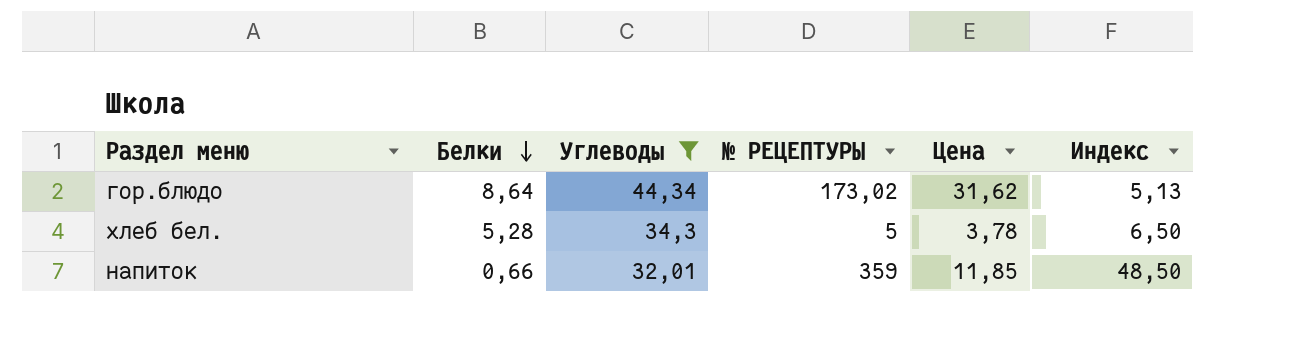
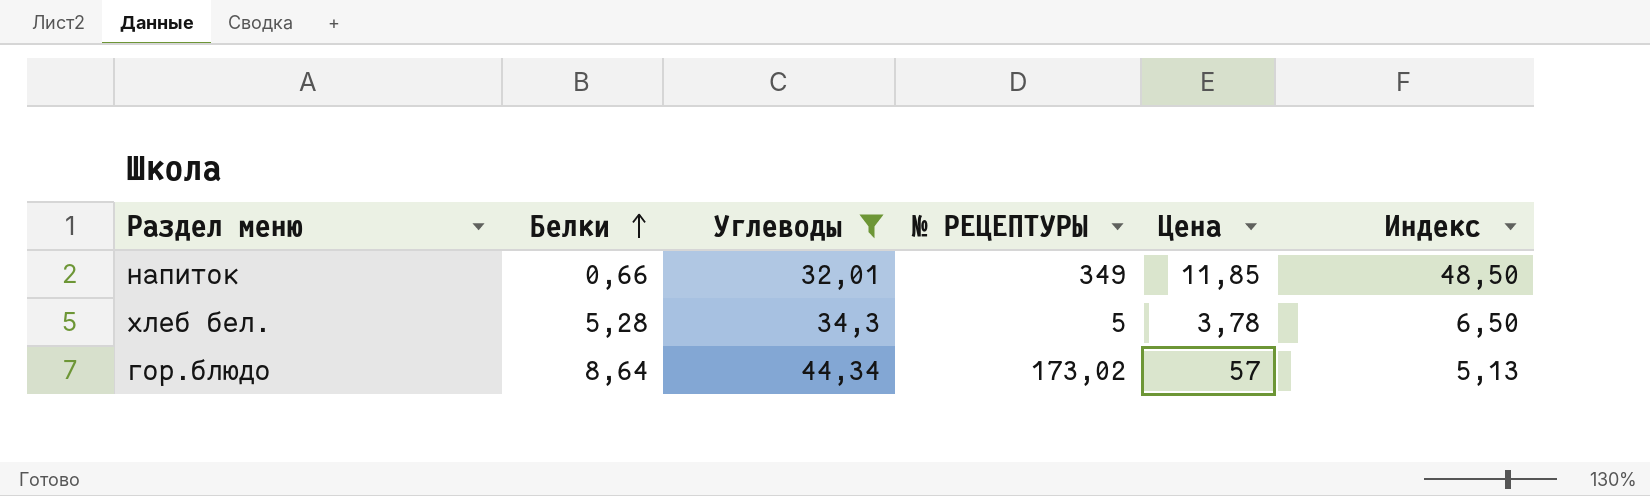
row order: Белки descending -> Белки ascending
напиток | № РЕЦЕПТУРЫ: 359 -> 349
гор.блюдо | Цена: 31,62 -> 57

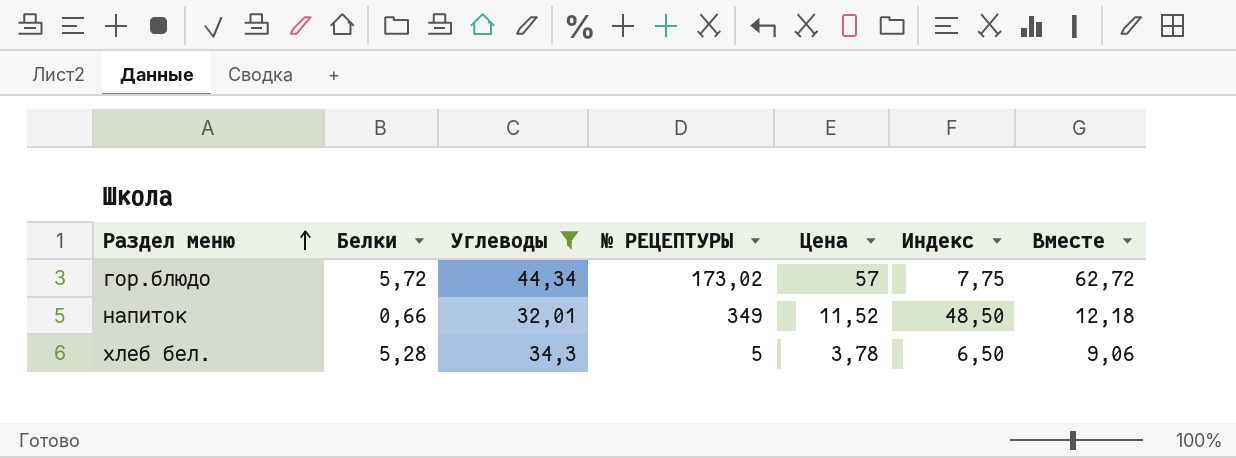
row order: Белки ascending -> Раздел меню ascending
column Вместе | formula: none -> [Белки] + [Цена]
гор.блюдо | Белки: 8,64 -> 5,72
гор.блюдо | Индекс: 5,13 -> 7,75
напиток | Цена: 11,85 -> 11,52

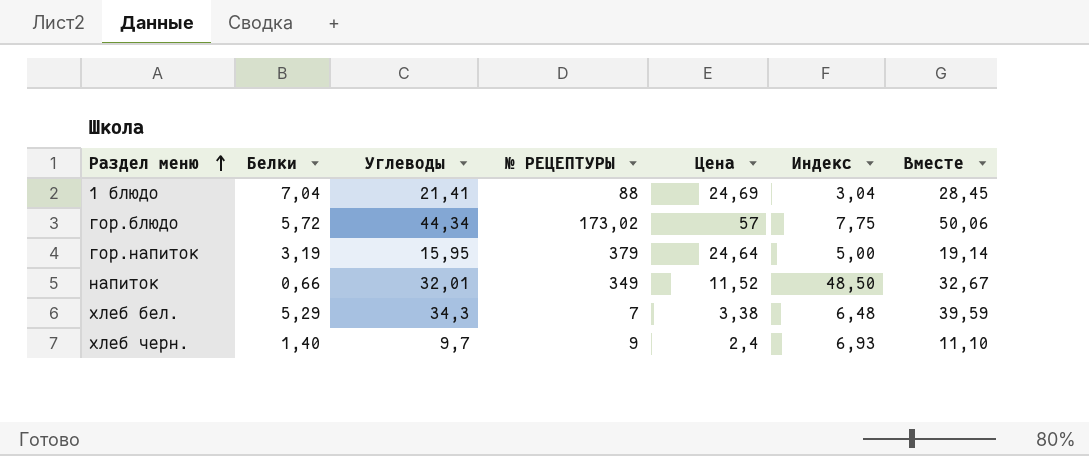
filter: Углеводы >= 32,01 -> none
column Вместе | formula: [Белки] + [Цена] -> [Белки] + [Углеводы]
хлеб бел. | Белки: 5,28 -> 5,29
хлеб бел. | № РЕЦЕПТУРЫ: 5 -> 7
хлеб бел. | Цена: 3,78 -> 3,38
хлеб бел. | Индекс: 6,50 -> 6,48

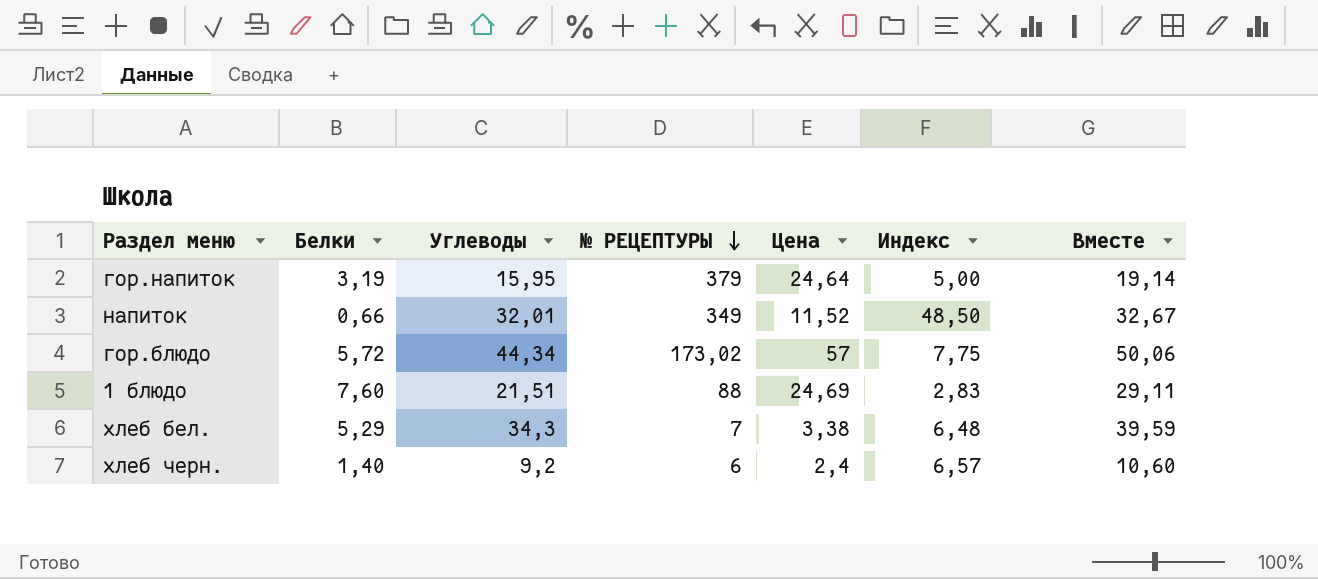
row order: Раздел меню ascending -> № РЕЦЕПТУРЫ descending
1 блюдо | Белки: 7,04 -> 7,60
1 блюдо | Углеводы: 21,41 -> 21,51
1 блюдо | Индекс: 3,04 -> 2,83
1 блюдо | Вместе: 28,45 -> 29,11
хлеб черн. | Углеводы: 9,7 -> 9,2
хлеб черн. | № РЕЦЕПТУРЫ: 9 -> 6
хлеб черн. | Индекс: 6,93 -> 6,57
хлеб черн. | Вместе: 11,10 -> 10,60

